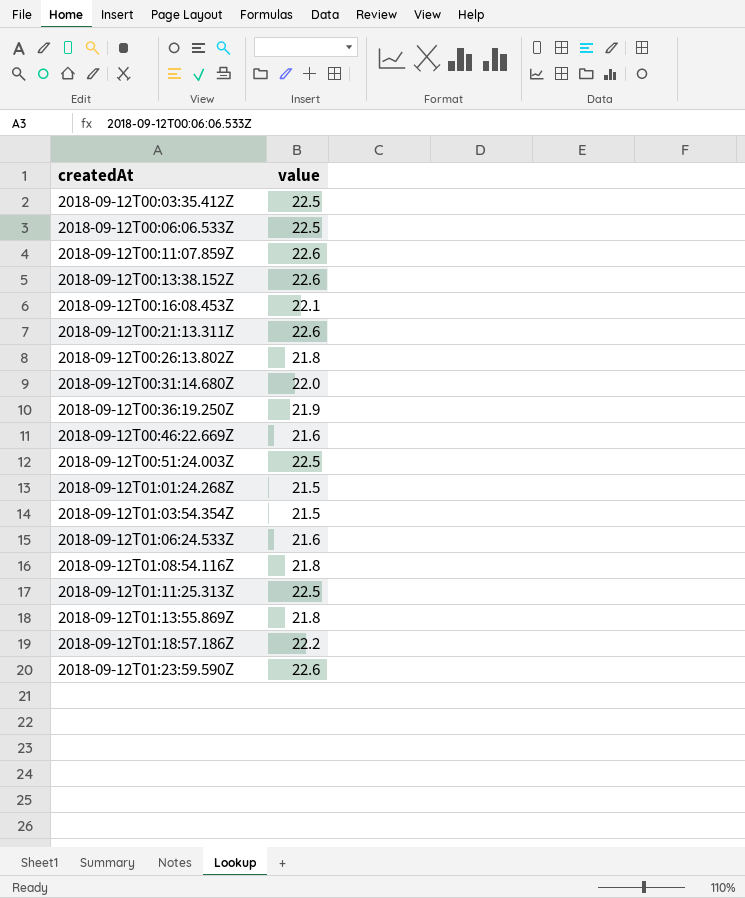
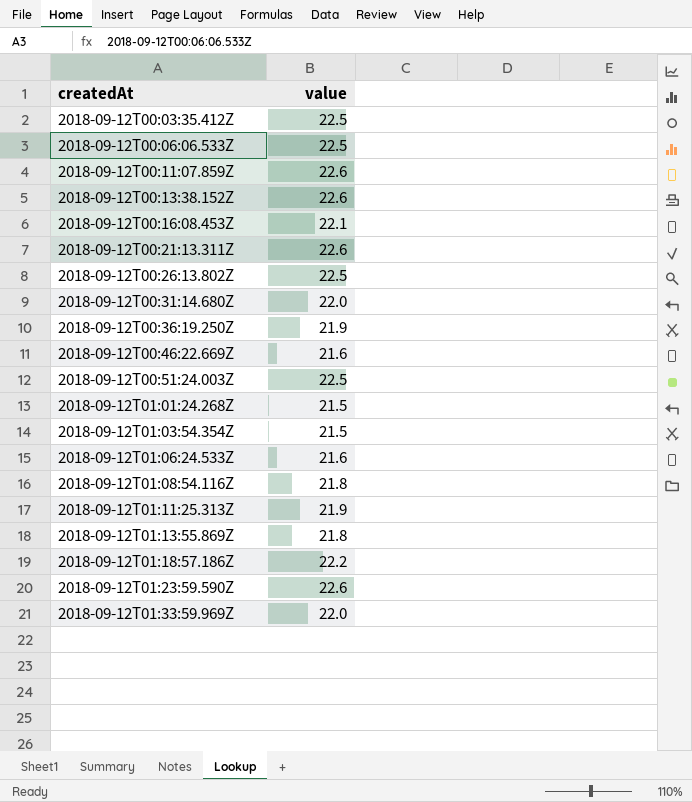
2018-09-12T00:26:13.802Z | value: 21.8 -> 22.5
2018-09-12T01:11:25.313Z | value: 22.5 -> 21.9
row 2018-09-12T01:33:59.969Z: none -> 22.0

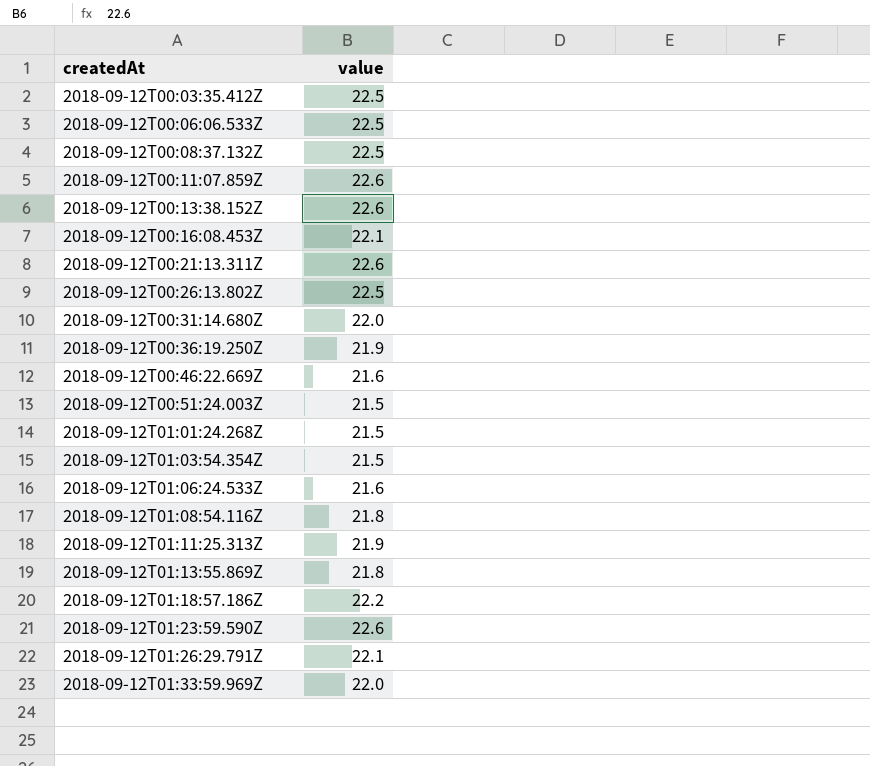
row 2018-09-12T00:08:37.132Z: none -> 22.5
2018-09-12T00:51:24.003Z | value: 22.5 -> 21.5
row 2018-09-12T01:26:29.791Z: none -> 22.1

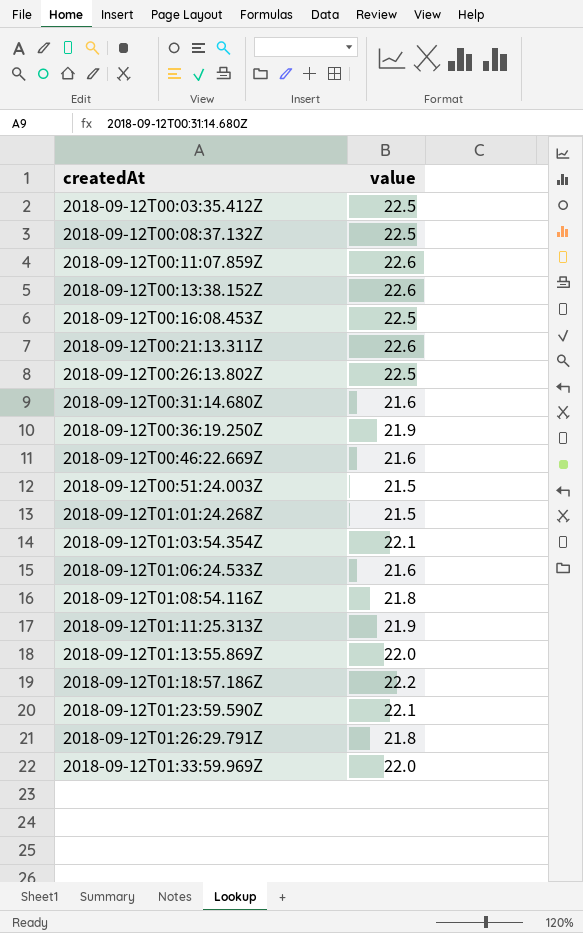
row 2018-09-12T00:06:06.533Z: 22.5 -> none
2018-09-12T00:16:08.453Z | value: 22.1 -> 22.5
2018-09-12T00:31:14.680Z | value: 22.0 -> 21.6
2018-09-12T01:03:54.354Z | value: 21.5 -> 22.1
2018-09-12T01:13:55.869Z | value: 21.8 -> 22.0
2018-09-12T01:23:59.590Z | value: 22.6 -> 22.1
2018-09-12T01:26:29.791Z | value: 22.1 -> 21.8

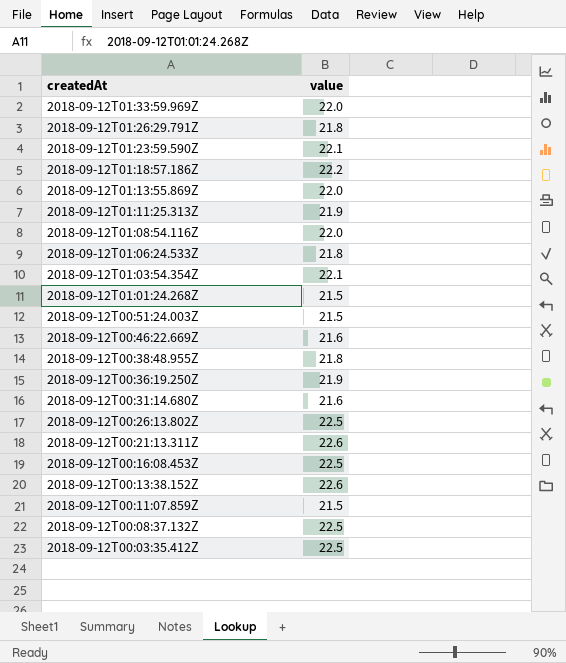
row order: createdAt ascending -> createdAt descending
2018-09-12T01:08:54.116Z | value: 21.8 -> 22.0
2018-09-12T01:06:24.533Z | value: 21.6 -> 21.8
row 2018-09-12T00:38:48.955Z: none -> 21.8
2018-09-12T00:11:07.859Z | value: 22.6 -> 21.5

